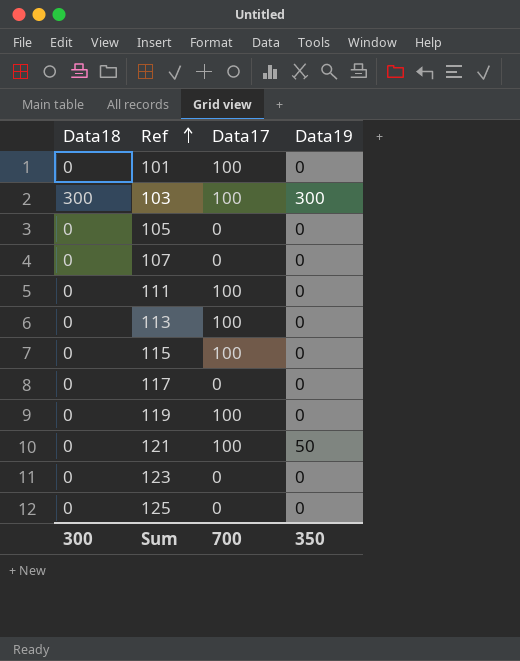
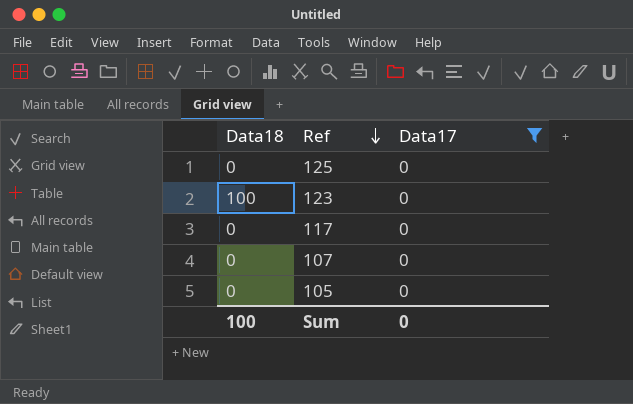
filter: none -> Data17 = 0
row order: Ref ascending -> Ref descending
column Data19 | position: 4 -> none
123 | Data18: 0 -> 100
Sum | Data18: 300 -> 100
Sum | Data17: 700 -> 0

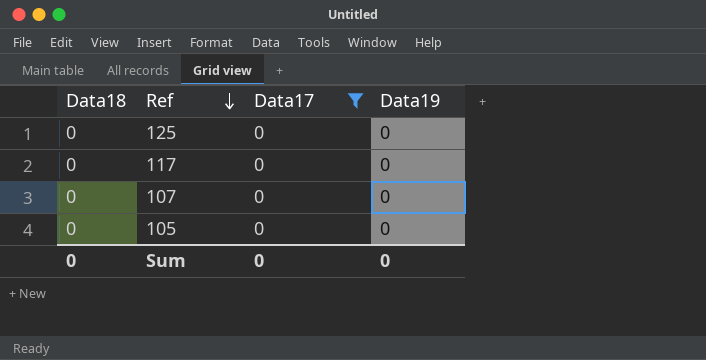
column Data19 | position: none -> 4
row 123: 100 | 0 -> none
Sum | Data18: 100 -> 0

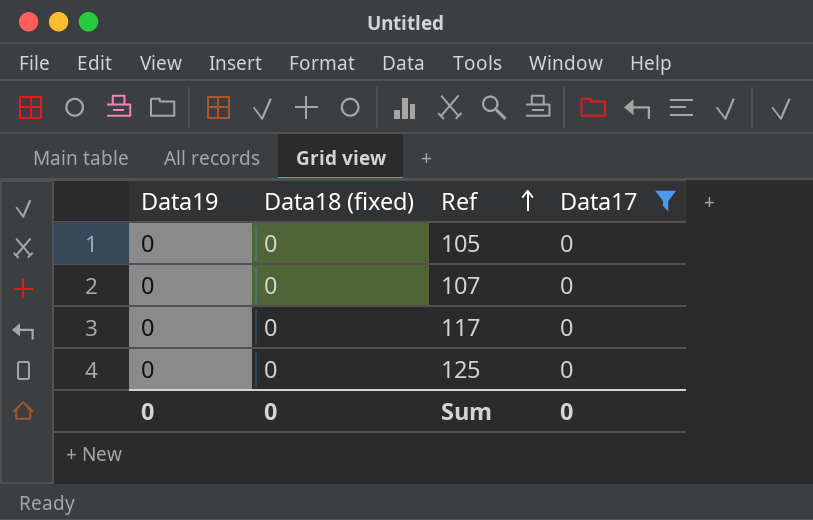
row order: Ref descending -> Ref ascending
column Data19 | position: 4 -> 1
column name: Data18 -> Data18 (fixed)

